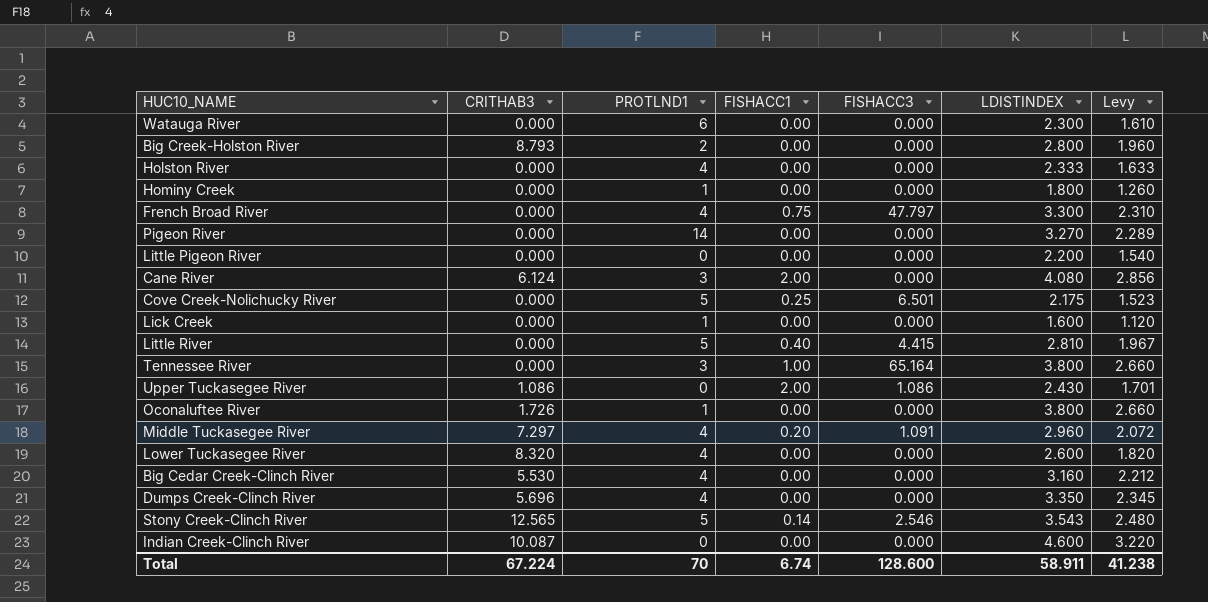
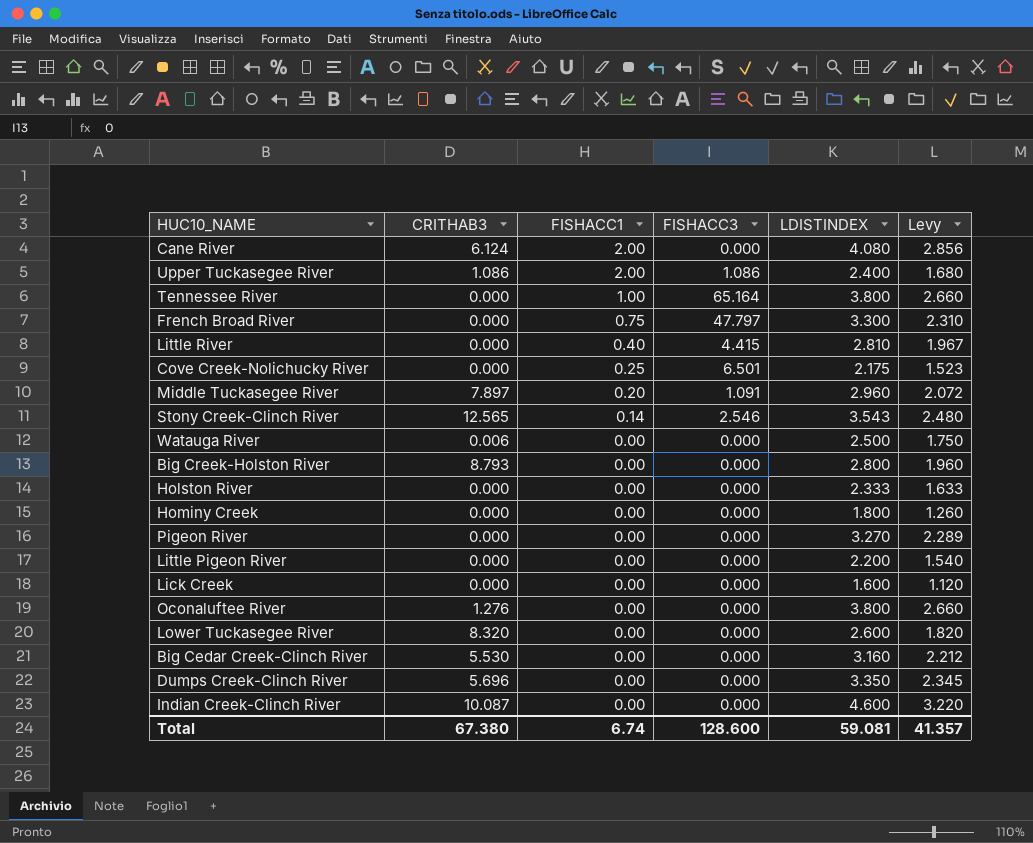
row order: none -> FISHACC1 descending
column PROTLND1 | position: 3 -> none
Upper Tuckasegee River | LDISTINDEX: 2.430 -> 2.400
Upper Tuckasegee River | Levy: 1.701 -> 1.680
Middle Tuckasegee River | CRITHAB3: 7.297 -> 7.897
Watauga River | CRITHAB3: 0.000 -> 0.006
Watauga River | LDISTINDEX: 2.300 -> 2.500
Watauga River | Levy: 1.610 -> 1.750
Oconaluftee River | CRITHAB3: 1.726 -> 1.276
Total | CRITHAB3: 67.224 -> 67.380
Total | LDISTINDEX: 58.911 -> 59.081
Total | Levy: 41.238 -> 41.357

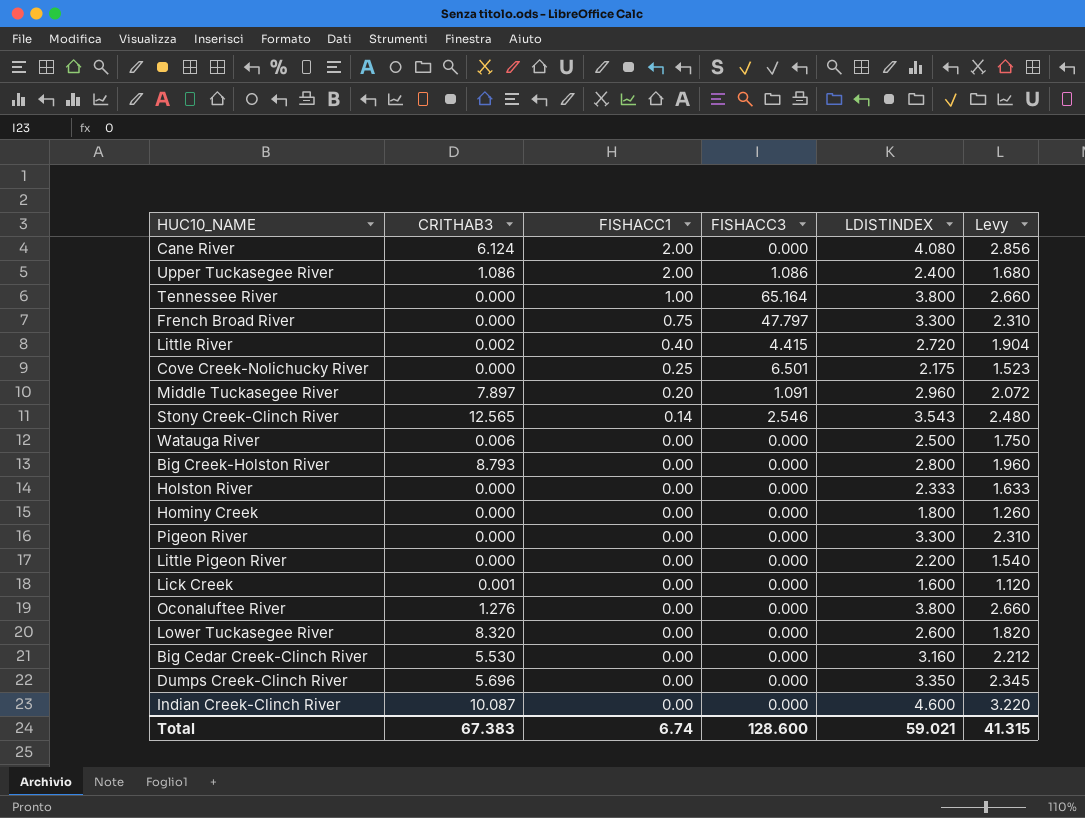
Little River | CRITHAB3: 0.000 -> 0.002
Little River | LDISTINDEX: 2.810 -> 2.720
Little River | Levy: 1.967 -> 1.904
Pigeon River | LDISTINDEX: 3.270 -> 3.300
Pigeon River | Levy: 2.289 -> 2.310
Lick Creek | CRITHAB3: 0.000 -> 0.001
Total | CRITHAB3: 67.380 -> 67.383
Total | LDISTINDEX: 59.081 -> 59.021
Total | Levy: 41.357 -> 41.315

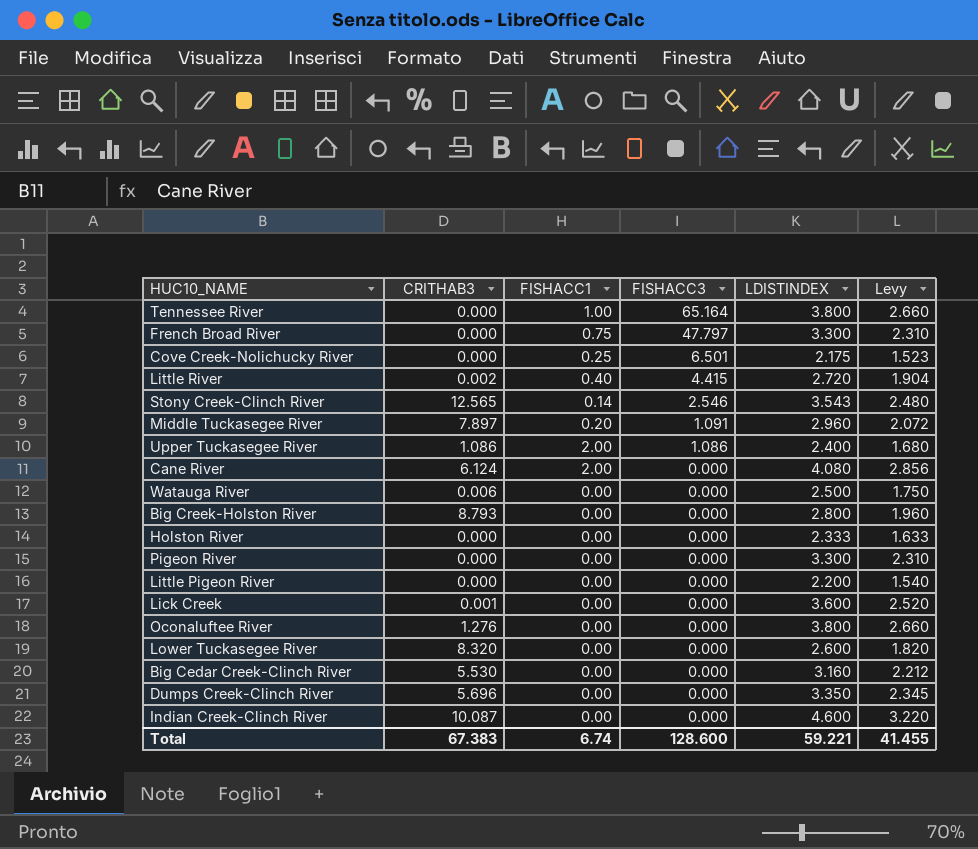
row order: FISHACC1 descending -> FISHACC3 descending
row Hominy Creek: 0.000 | 0.00 | 0.000 | 1.800 | 1.260 -> none
Lick Creek | LDISTINDEX: 1.600 -> 3.600
Lick Creek | Levy: 1.120 -> 2.520
Total | LDISTINDEX: 59.021 -> 59.221
Total | Levy: 41.315 -> 41.455

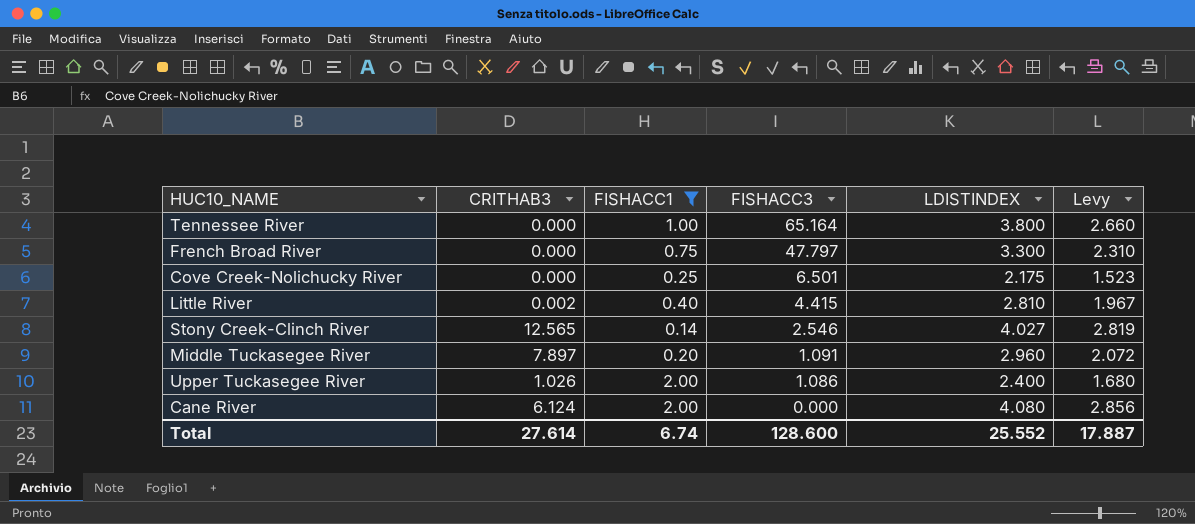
filter: none -> FISHACC1 != 0.00
Little River | LDISTINDEX: 2.720 -> 2.810
Little River | Levy: 1.904 -> 1.967
Stony Creek-Clinch River | LDISTINDEX: 3.543 -> 4.027
Stony Creek-Clinch River | Levy: 2.480 -> 2.819
Upper Tuckasegee River | CRITHAB3: 1.086 -> 1.026
Total | CRITHAB3: 67.383 -> 27.614
Total | LDISTINDEX: 59.221 -> 25.552
Total | Levy: 41.455 -> 17.887

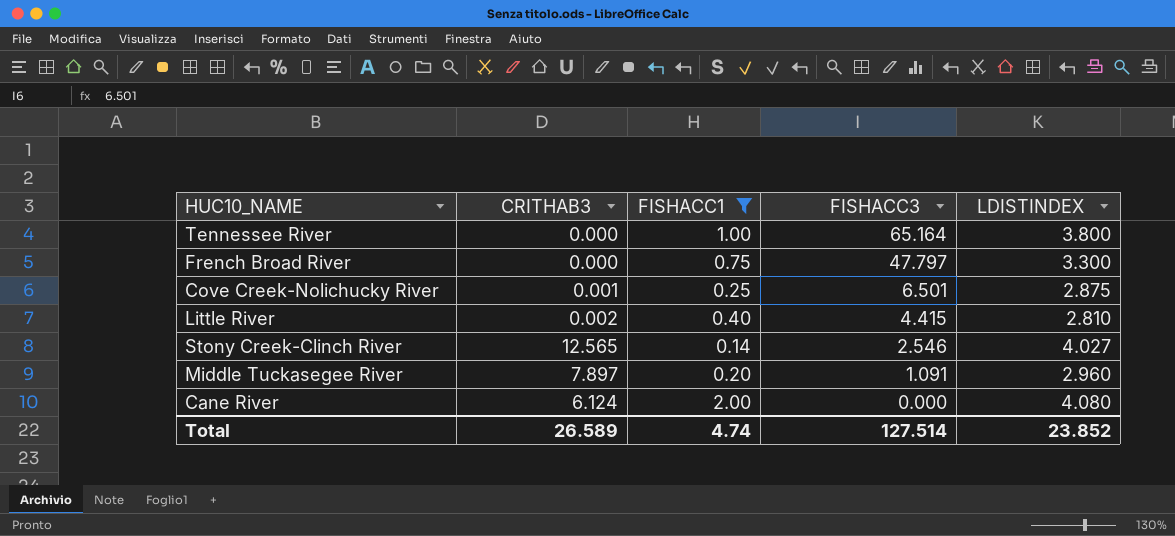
column Levy | formula: [LDISTINDEX] * 0.7 -> none
row Upper Tuckasegee River: 1.026 | 2.00 | 1.086 | 2.400 | 1.680 -> none
Cove Creek-Nolichucky River | CRITHAB3: 0.000 -> 0.001
Cove Creek-Nolichucky River | LDISTINDEX: 2.175 -> 2.875
Total | CRITHAB3: 27.614 -> 26.589
Total | FISHACC1: 6.74 -> 4.74
Total | FISHACC3: 128.600 -> 127.514
Total | LDISTINDEX: 25.552 -> 23.852

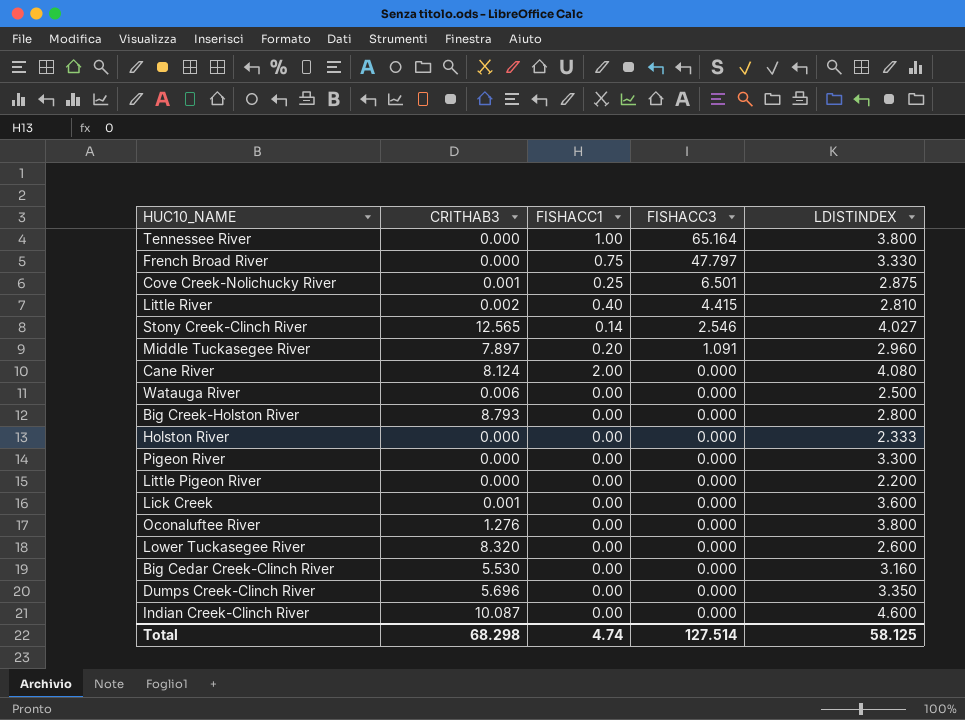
filter: FISHACC1 != 0.00 -> none
French Broad River | LDISTINDEX: 3.300 -> 3.330
Cane River | CRITHAB3: 6.124 -> 8.124
Total | CRITHAB3: 26.589 -> 68.298
Total | LDISTINDEX: 23.852 -> 58.125

